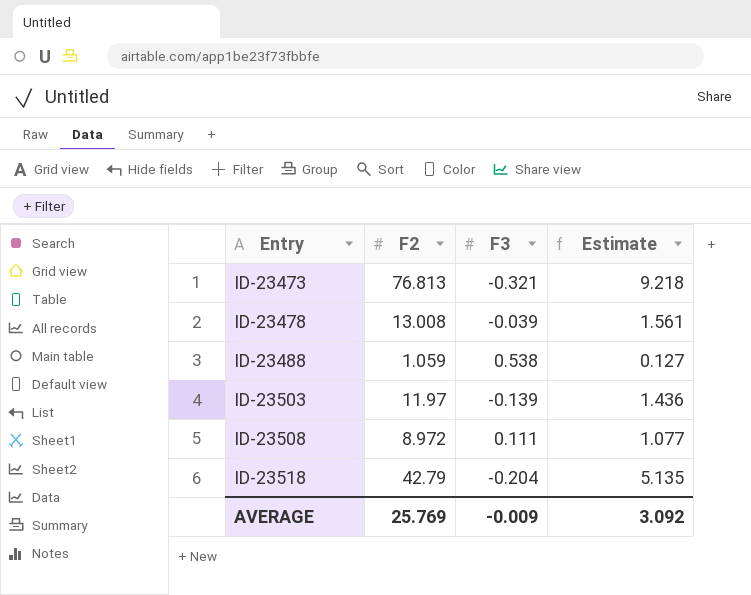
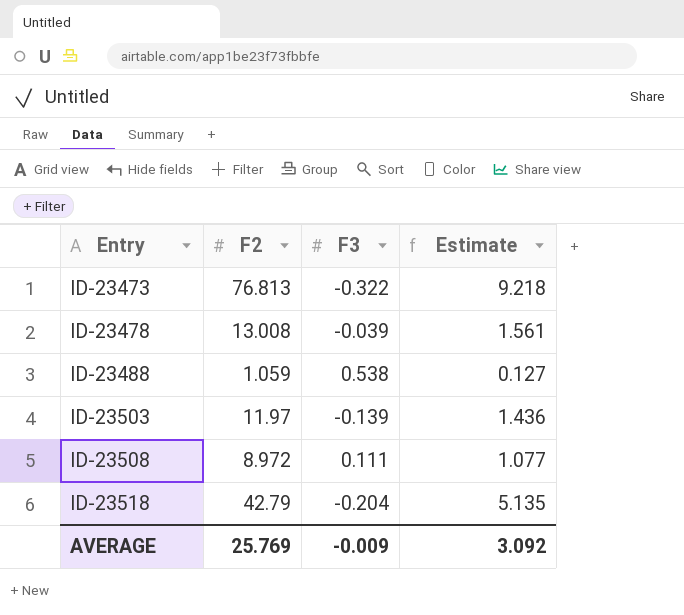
ID-23473 | F3: -0.321 -> -0.322

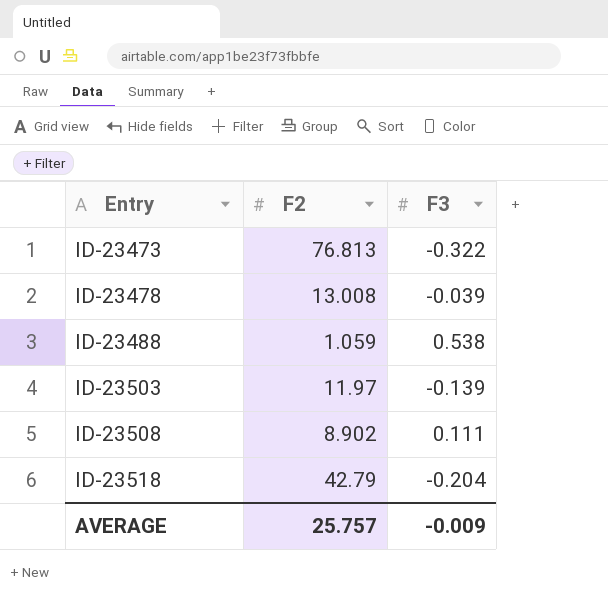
column Estimate | formula: [F2] * 0.12 -> none
ID-23508 | F2: 8.972 -> 8.902
AVERAGE | F2: 25.769 -> 25.757

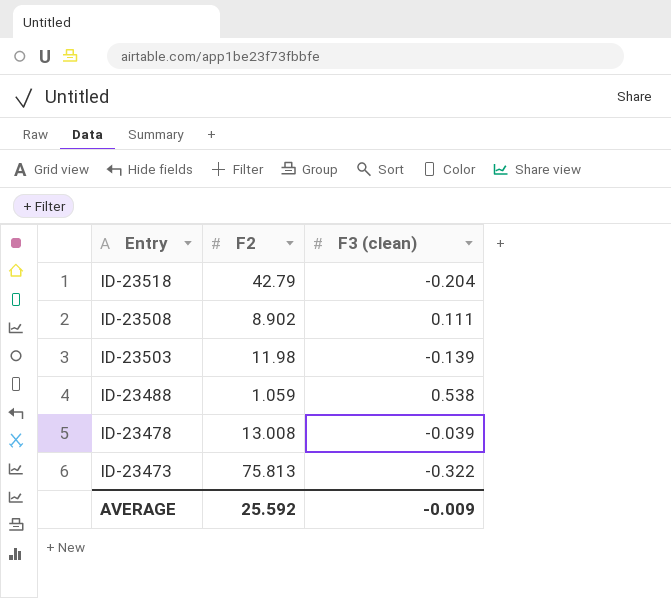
row order: Entry ascending -> Entry descending
column name: F3 -> F3 (clean)
ID-23503 | F2: 11.97 -> 11.98
ID-23473 | F2: 76.813 -> 75.813
AVERAGE | F2: 25.757 -> 25.592

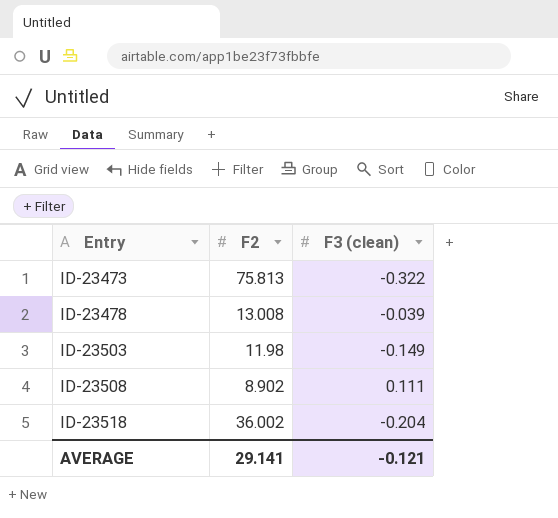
row order: Entry descending -> Entry ascending
row ID-23488: 1.059 | 0.538 -> none
ID-23503 | F3 (clean): -0.139 -> -0.149
ID-23518 | F2: 42.79 -> 36.002
AVERAGE | F2: 25.592 -> 29.141
AVERAGE | F3 (clean): -0.009 -> -0.121

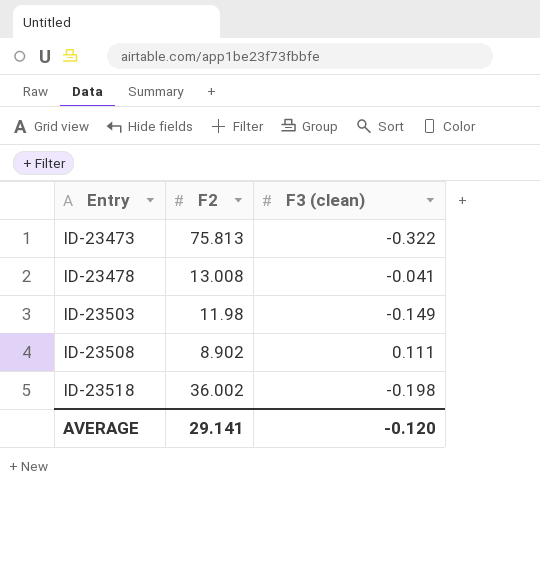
ID-23478 | F3 (clean): -0.039 -> -0.041
ID-23518 | F3 (clean): -0.204 -> -0.198
AVERAGE | F3 (clean): -0.121 -> -0.120

